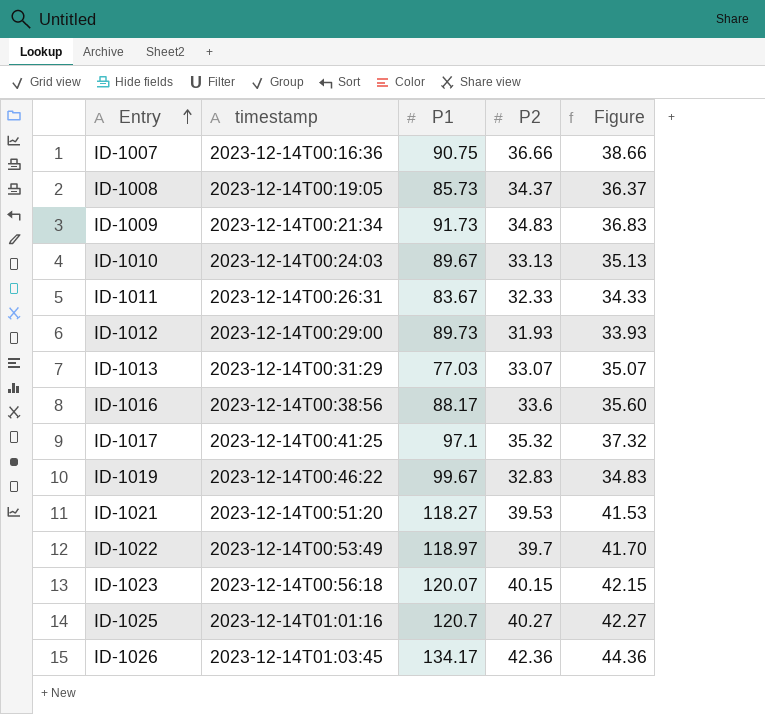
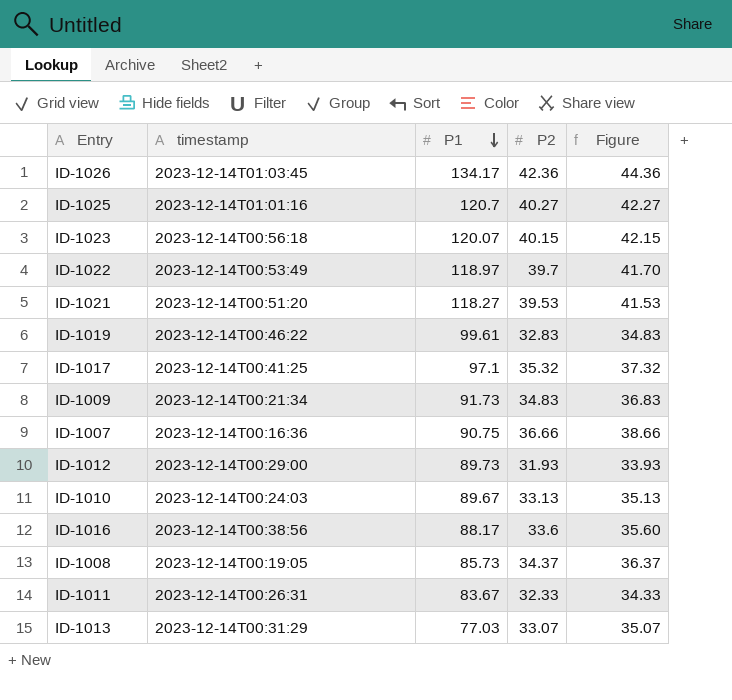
row order: Entry ascending -> P1 descending
ID-1019 | P1: 99.67 -> 99.61

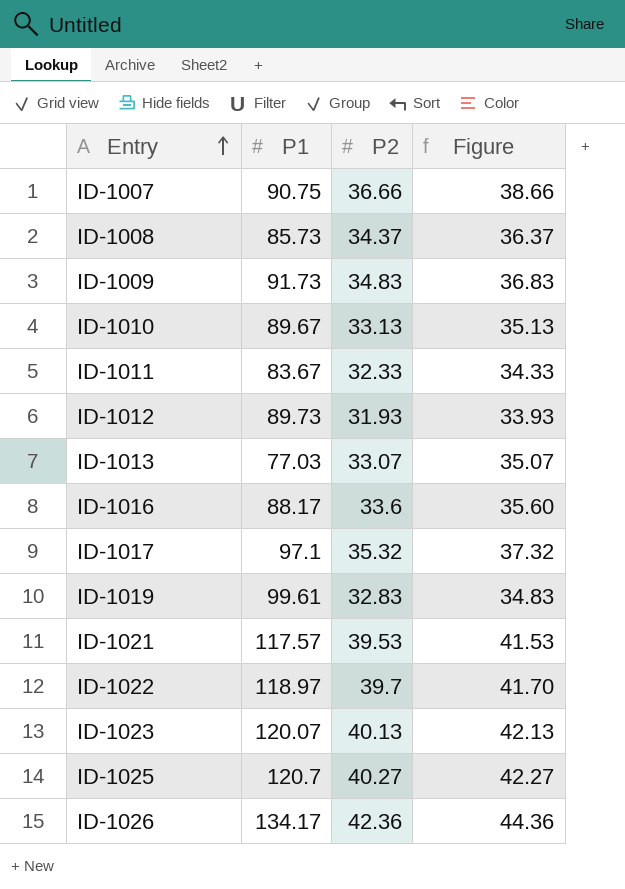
row order: P1 descending -> Entry ascending
column timestamp | position: 2 -> none
ID-1021 | P1: 118.27 -> 117.57
ID-1023 | P2: 40.15 -> 40.13
ID-1023 | Figure: 42.15 -> 42.13

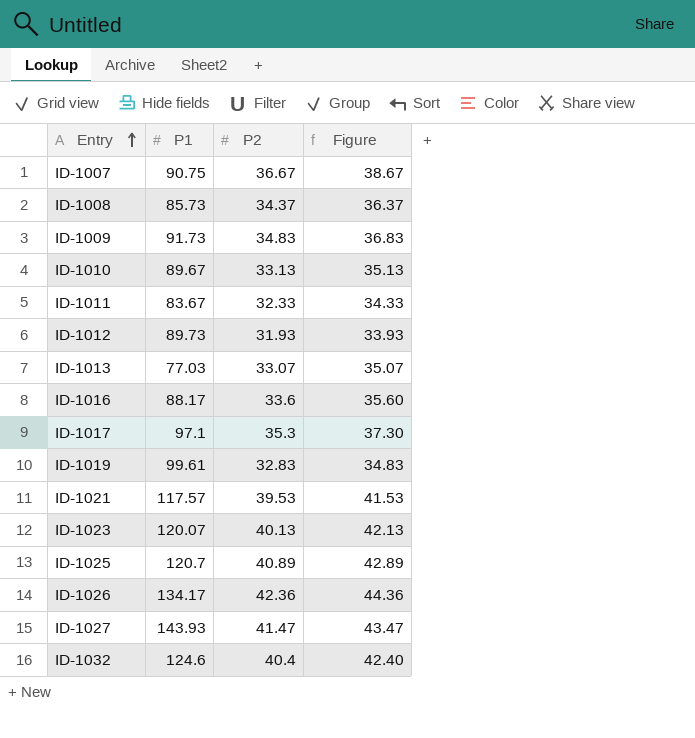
row ID-1022: 118.97 | 39.7 | 41.70 -> none
ID-1007 | P2: 36.66 -> 36.67
ID-1007 | Figure: 38.66 -> 38.67
ID-1017 | P2: 35.32 -> 35.3
ID-1017 | Figure: 37.32 -> 37.30
ID-1025 | P2: 40.27 -> 40.89
ID-1025 | Figure: 42.27 -> 42.89
row ID-1027: none -> 143.93 | 41.47 | 43.47
row ID-1032: none -> 124.6 | 40.4 | 42.40

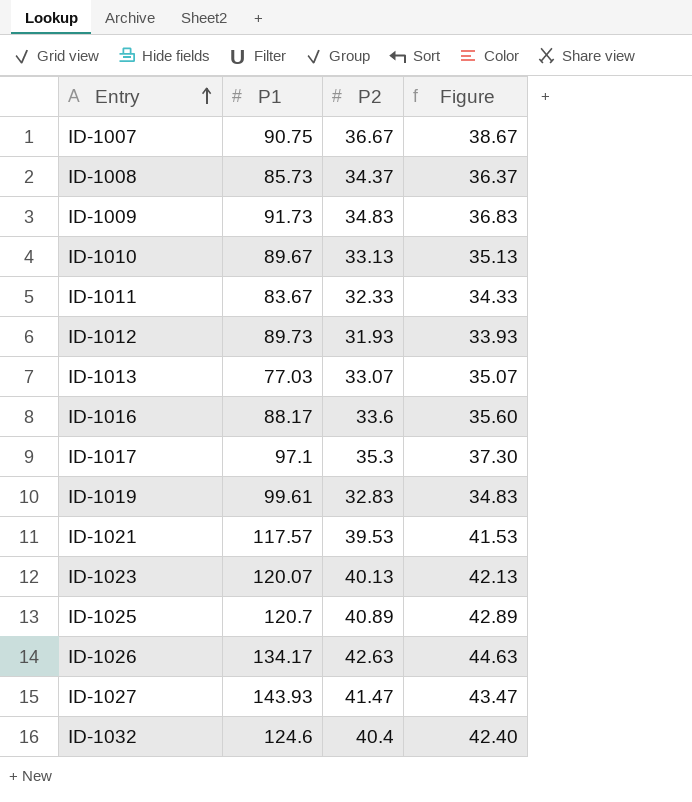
ID-1026 | P2: 42.36 -> 42.63
ID-1026 | Figure: 44.36 -> 44.63

